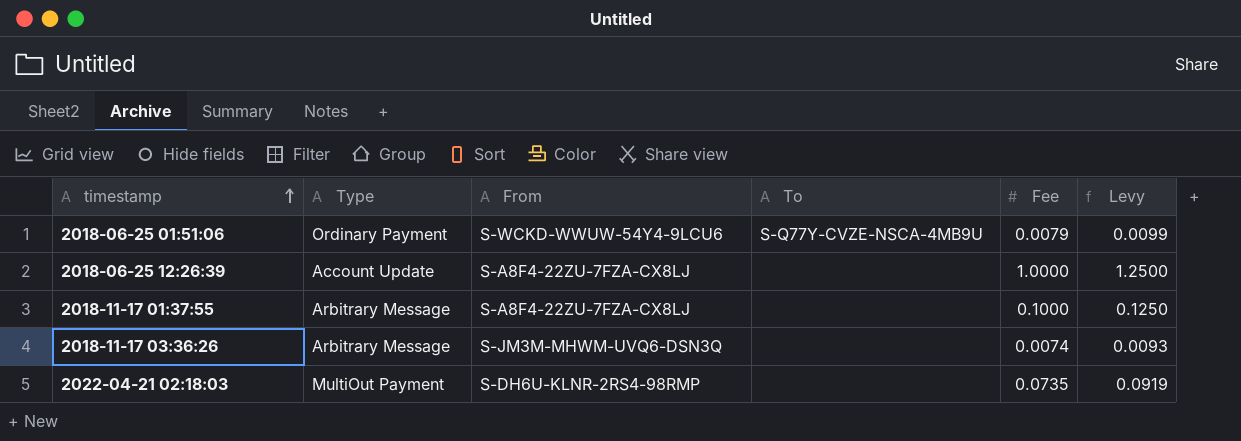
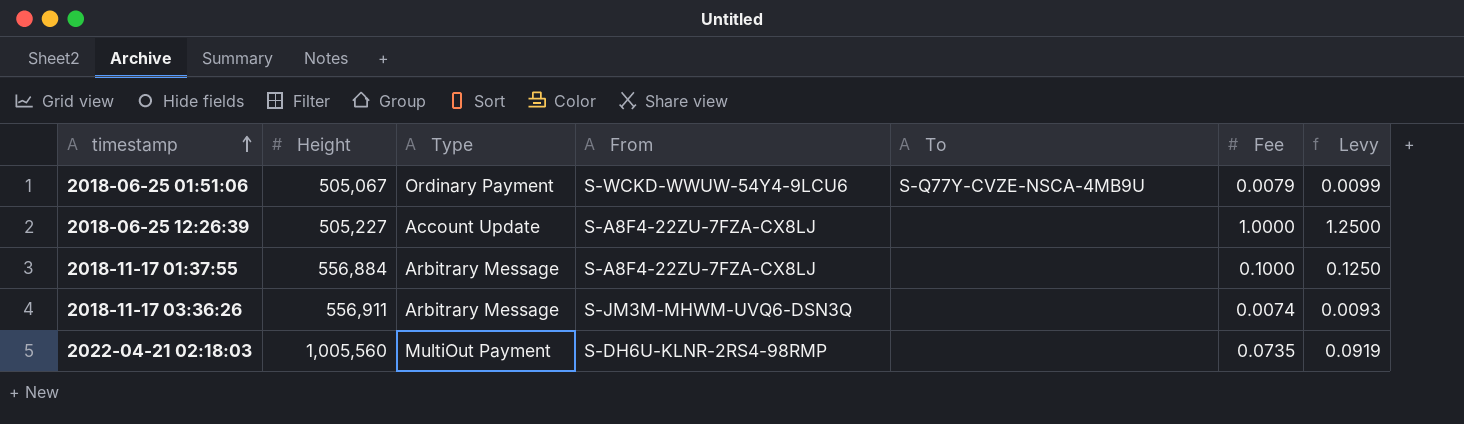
column Height | position: none -> 2

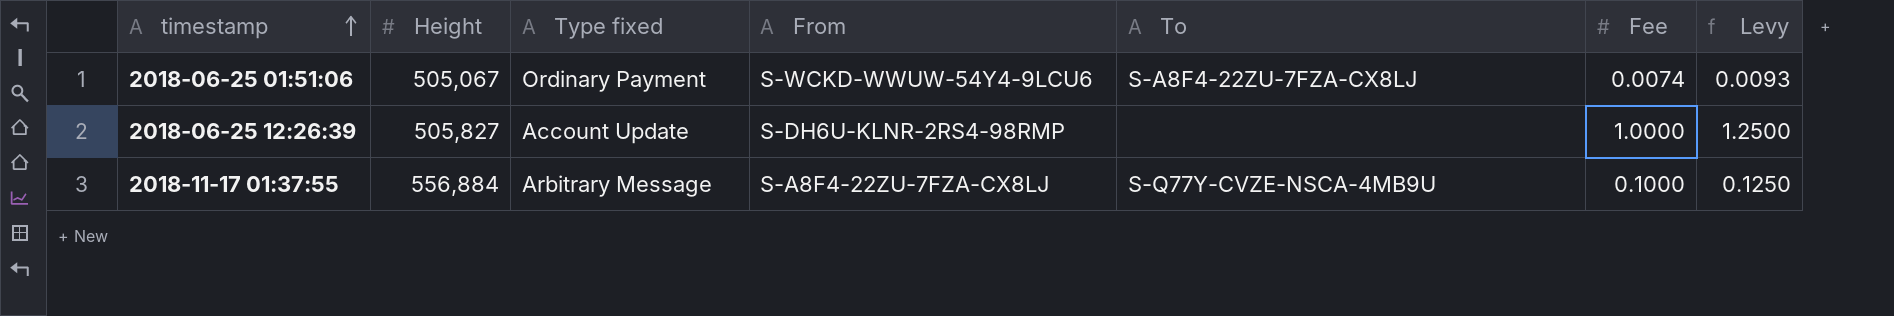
column name: Type -> Type fixed
row 2018-11-17 03:36:26: 556,911 | Arbitrary Message | S-JM3M-MHWM-UVQ6-DSN3Q | none | 0.0074 | 0.0093 -> none
row 2022-04-21 02:18:03: 1,005,560 | MultiOut Payment | S-DH6U-KLNR-2RS4-98RMP | none | 0.0735 | 0.0919 -> none
2018-06-25 01:51:06 | To: S-Q77Y-CVZE-NSCA-4MB9U -> S-A8F4-22ZU-7FZA-CX8LJ
2018-06-25 01:51:06 | Fee: 0.0079 -> 0.0074
2018-06-25 01:51:06 | Levy: 0.0099 -> 0.0093
2018-06-25 12:26:39 | Height: 505,227 -> 505,827
2018-06-25 12:26:39 | From: S-A8F4-22ZU-7FZA-CX8LJ -> S-DH6U-KLNR-2RS4-98RMP
2018-11-17 01:37:55 | To: none -> S-Q77Y-CVZE-NSCA-4MB9U

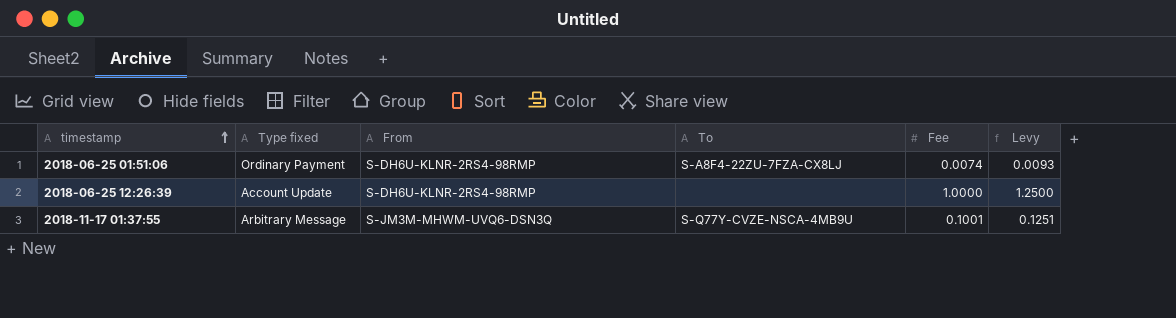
column Height | position: 2 -> none
2018-06-25 01:51:06 | From: S-WCKD-WWUW-54Y4-9LCU6 -> S-DH6U-KLNR-2RS4-98RMP
2018-11-17 01:37:55 | From: S-A8F4-22ZU-7FZA-CX8LJ -> S-JM3M-MHWM-UVQ6-DSN3Q
2018-11-17 01:37:55 | Fee: 0.1000 -> 0.1001
2018-11-17 01:37:55 | Levy: 0.1250 -> 0.1251

